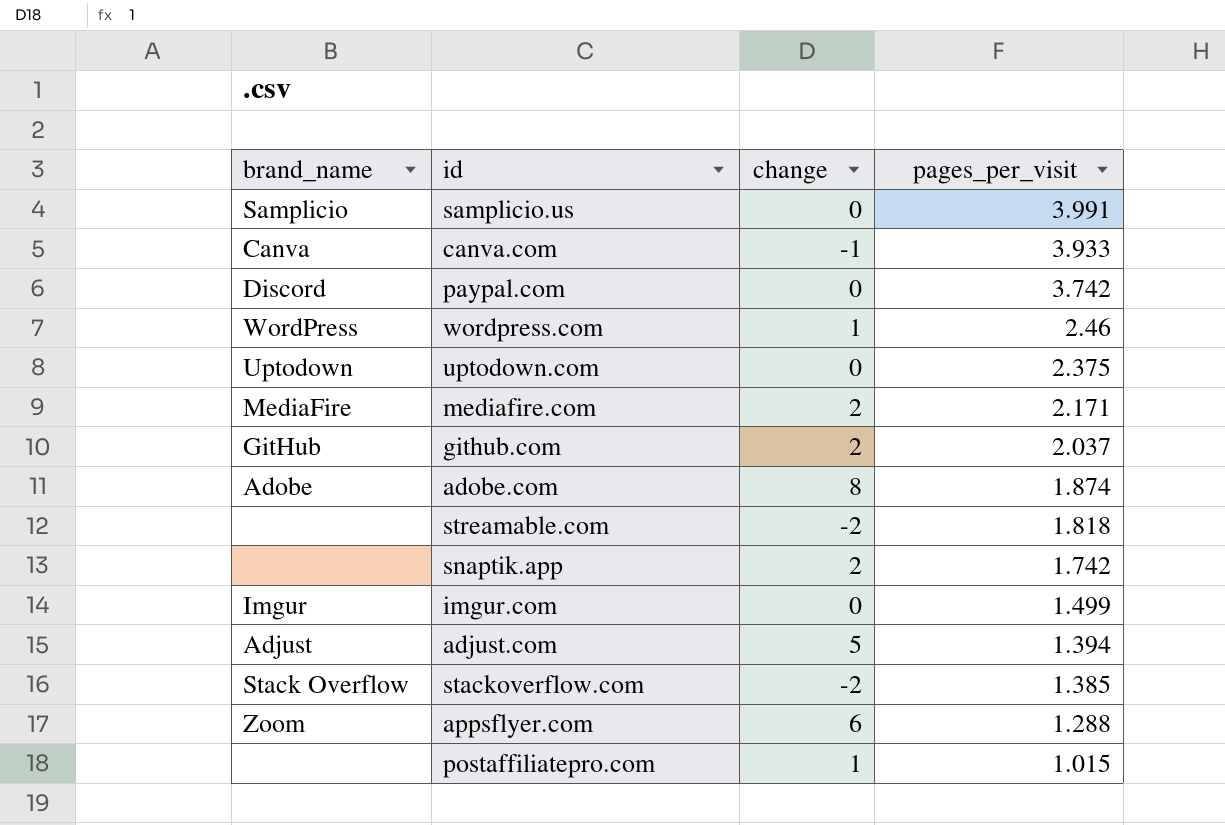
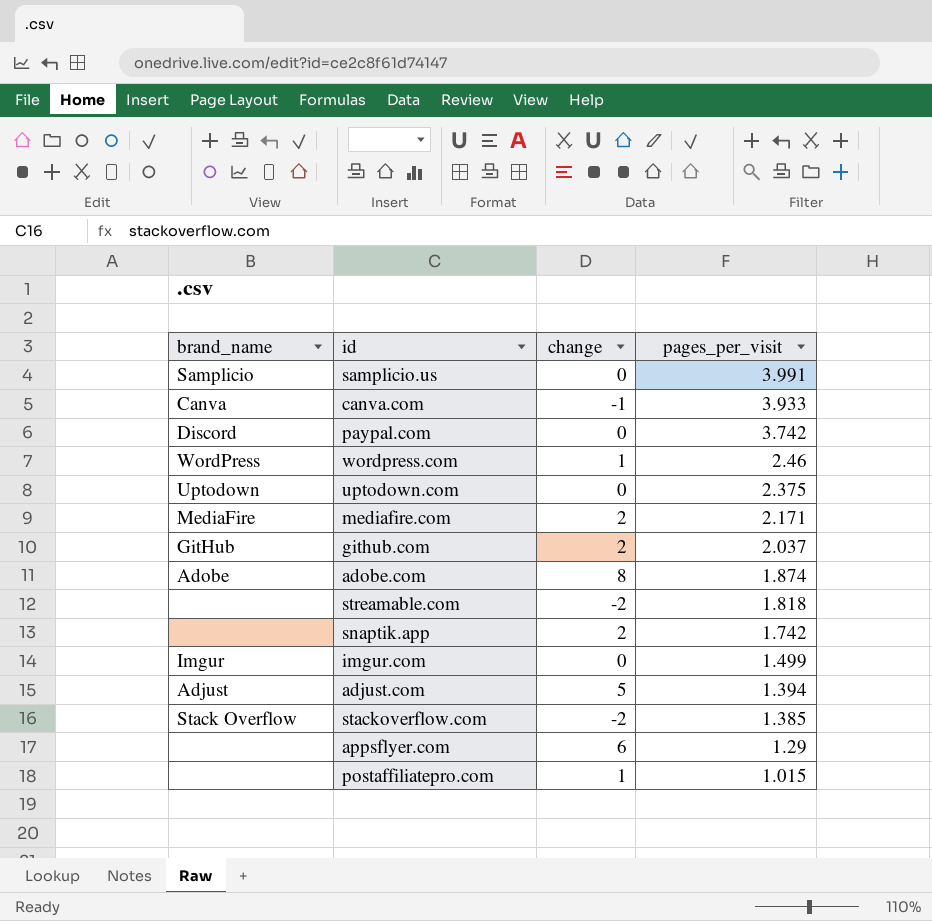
appsflyer.com | brand_name: Zoom -> none
appsflyer.com | pages_per_visit: 1.288 -> 1.29

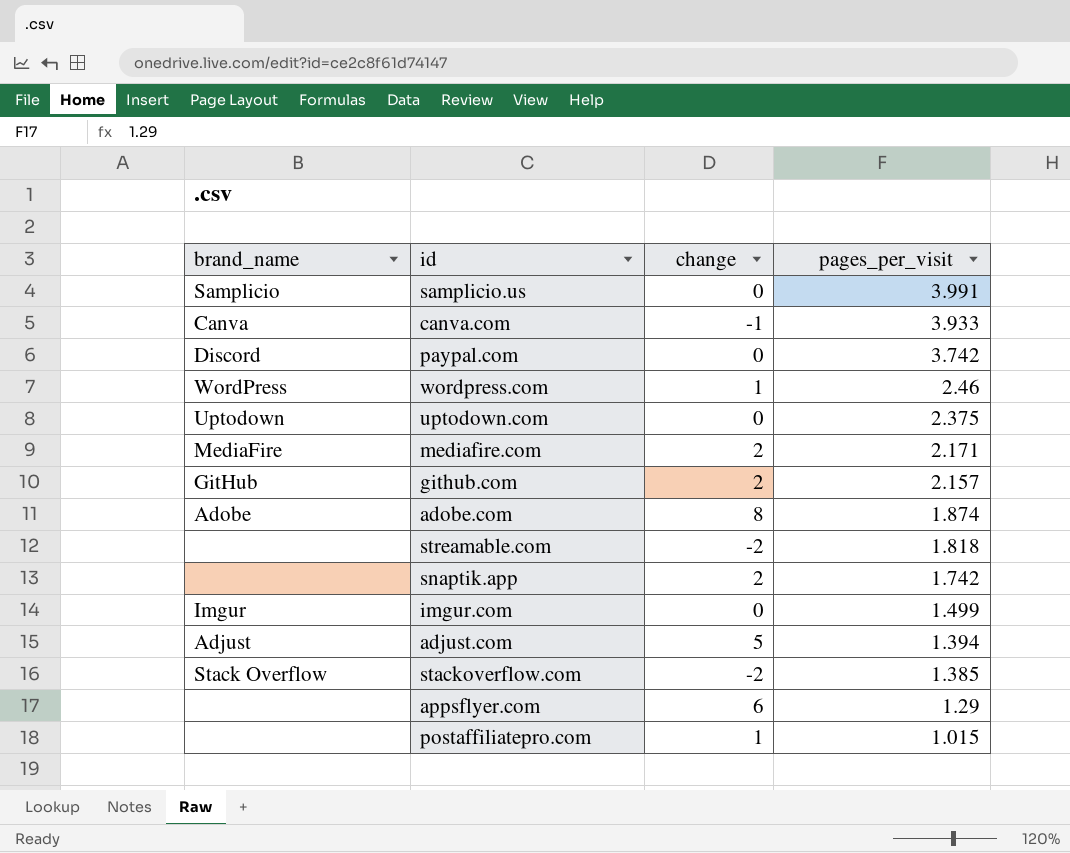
github.com | pages_per_visit: 2.037 -> 2.157

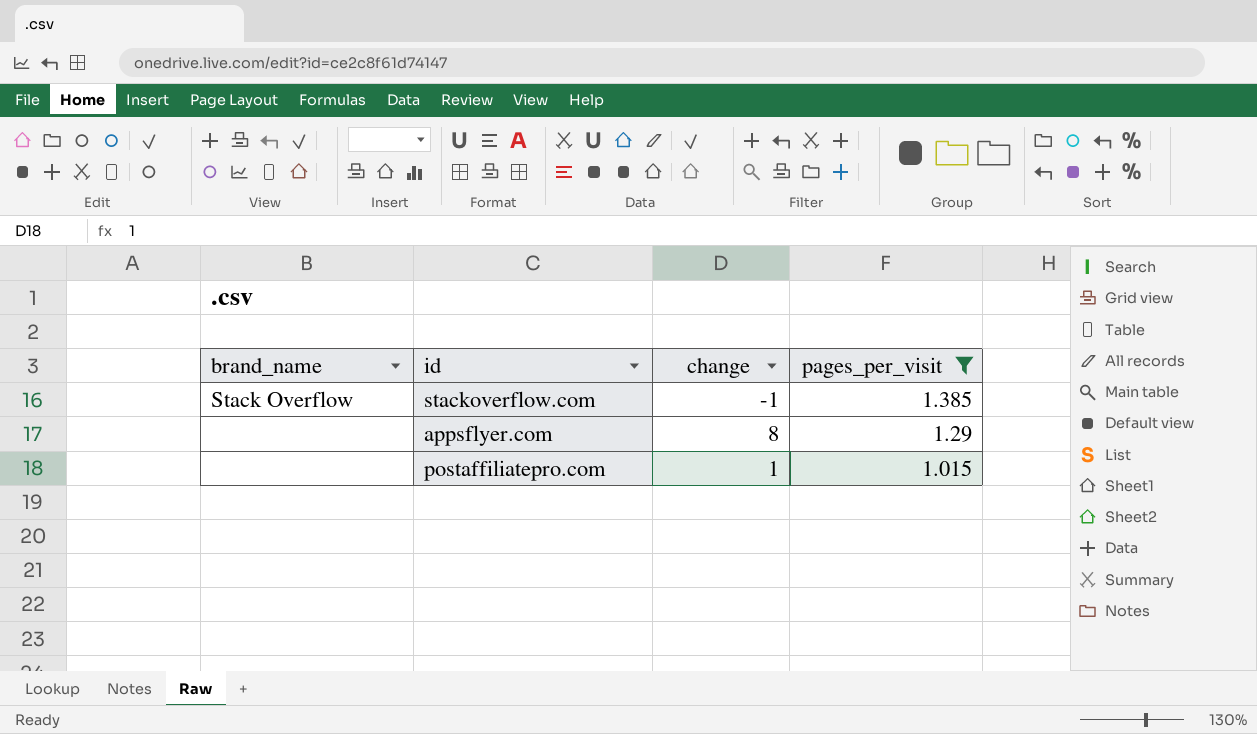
filter: none -> pages_per_visit <= 1.385
stackoverflow.com | change: -2 -> -1
appsflyer.com | change: 6 -> 8

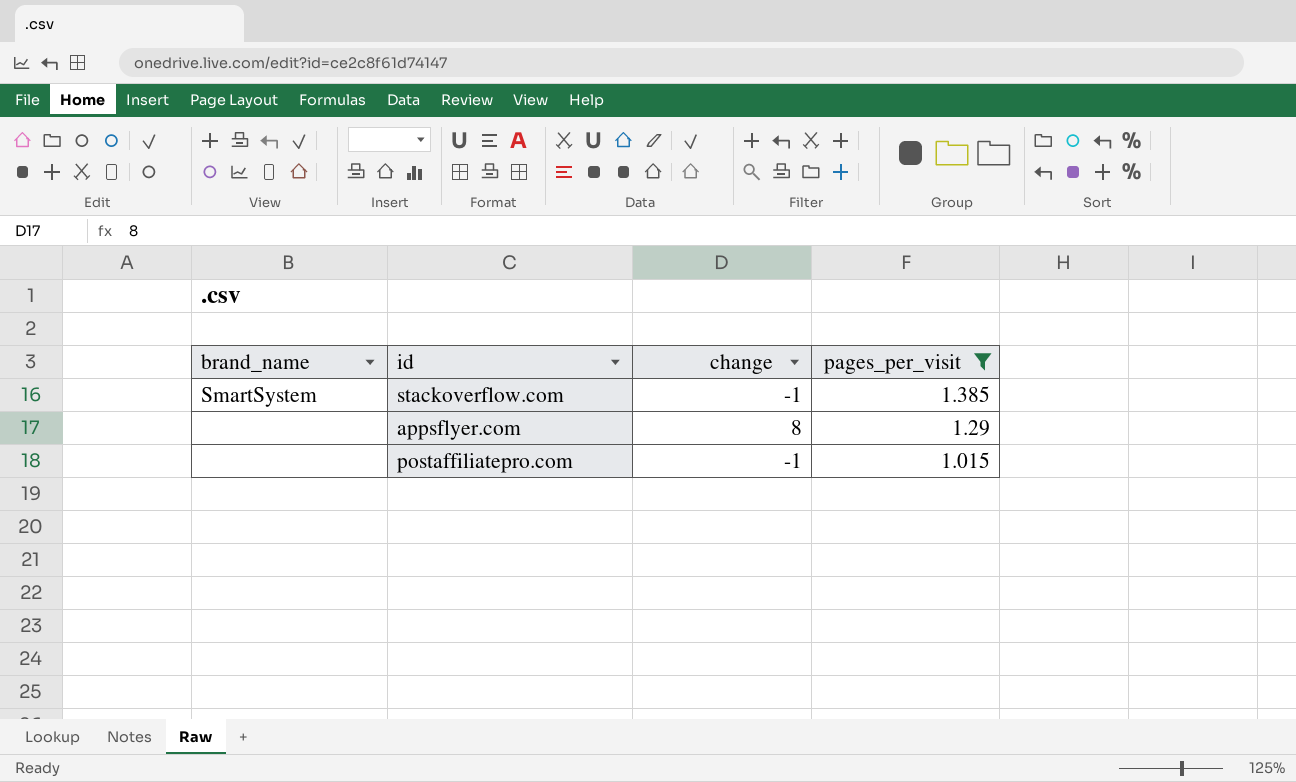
stackoverflow.com | brand_name: Stack Overflow -> SmartSystem
postaffiliatepro.com | change: 1 -> -1

